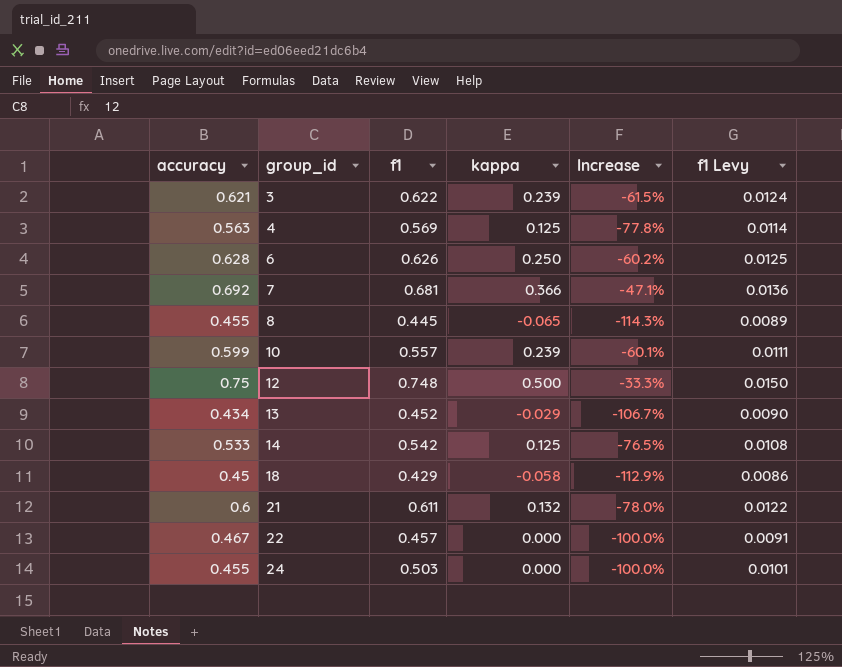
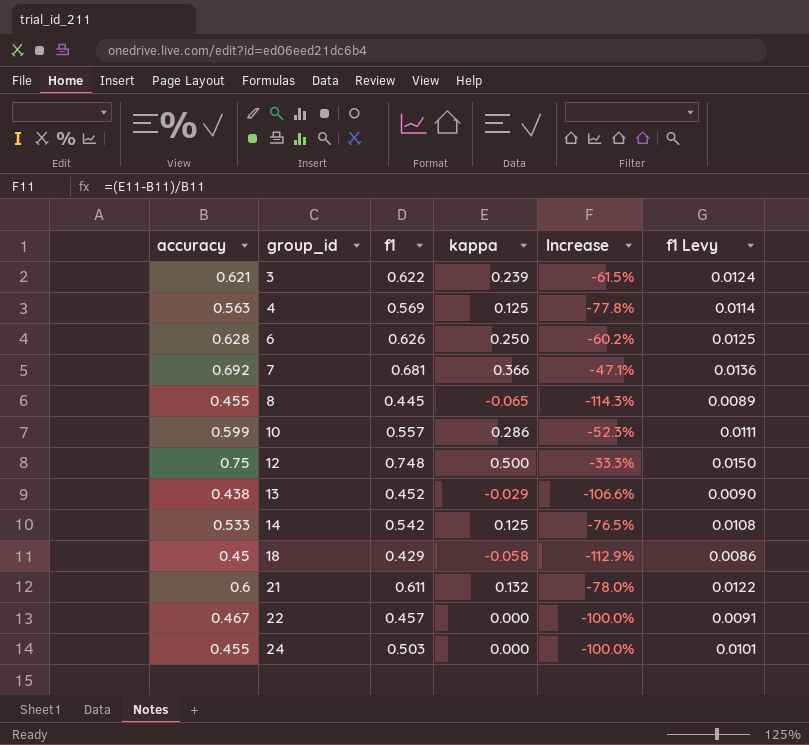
10 | kappa: 0.239 -> 0.286
10 | Increase: -60.1% -> -52.3%
13 | accuracy: 0.434 -> 0.438
13 | Increase: -106.7% -> -106.6%

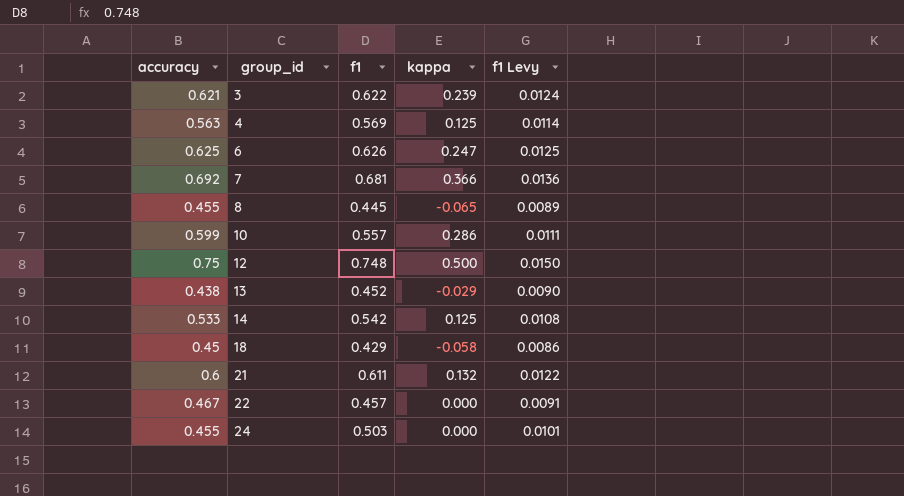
column Increase | formula: ([kappa] - [accuracy]) / [accuracy] -> none
6 | accuracy: 0.628 -> 0.625
6 | kappa: 0.250 -> 0.247

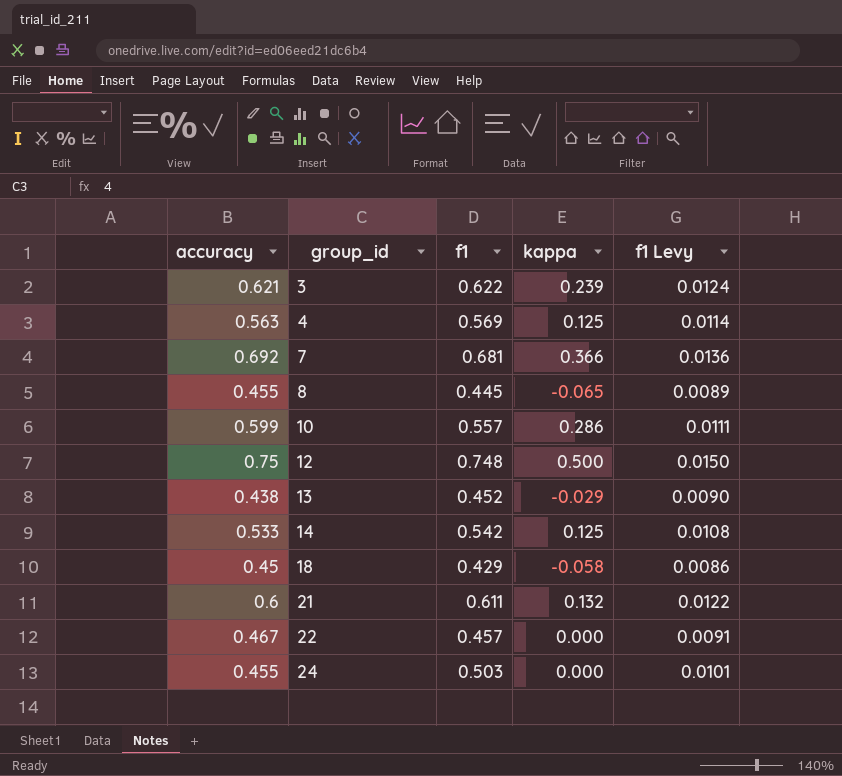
row 6: 0.625 | 0.626 | 0.247 | 0.0125 -> none

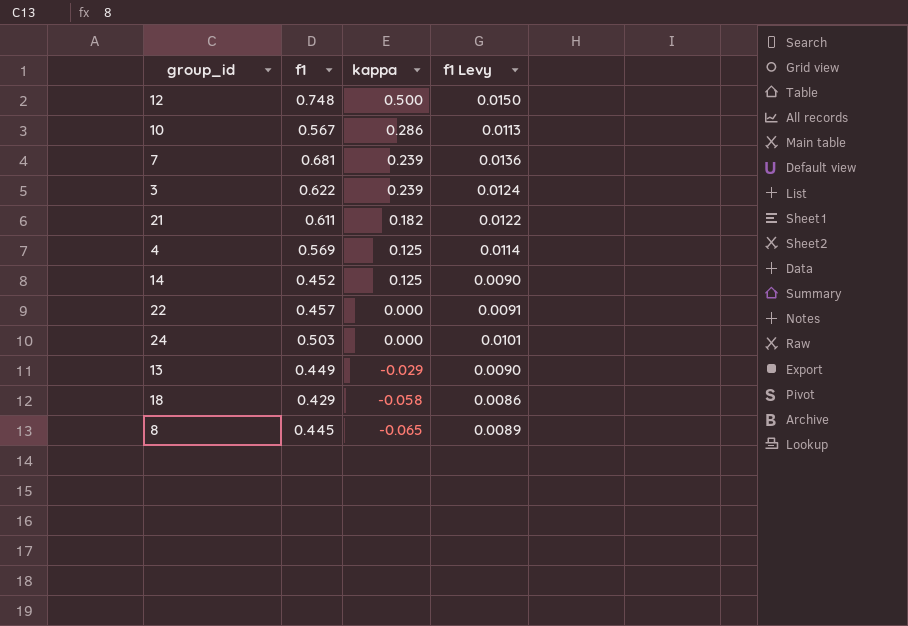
row order: group_id ascending -> kappa descending
column accuracy | position: 1 -> none
10 | f1: 0.557 -> 0.567
10 | f1 Levy: 0.0111 -> 0.0113
7 | kappa: 0.366 -> 0.239
21 | kappa: 0.132 -> 0.182
14 | f1: 0.542 -> 0.452
14 | f1 Levy: 0.0108 -> 0.0090
13 | f1: 0.452 -> 0.449

